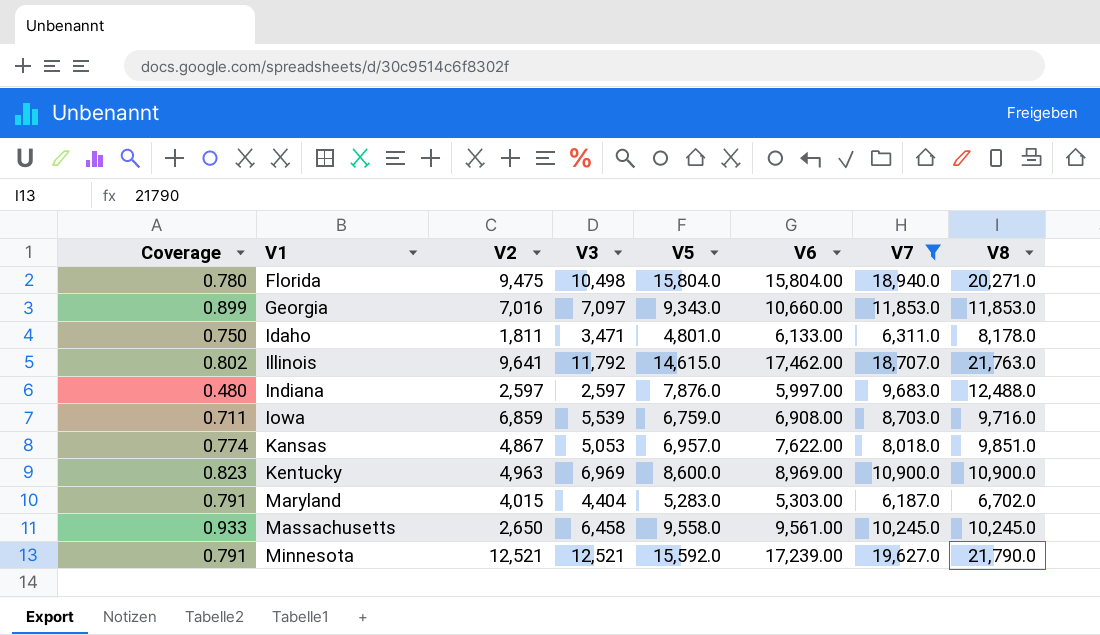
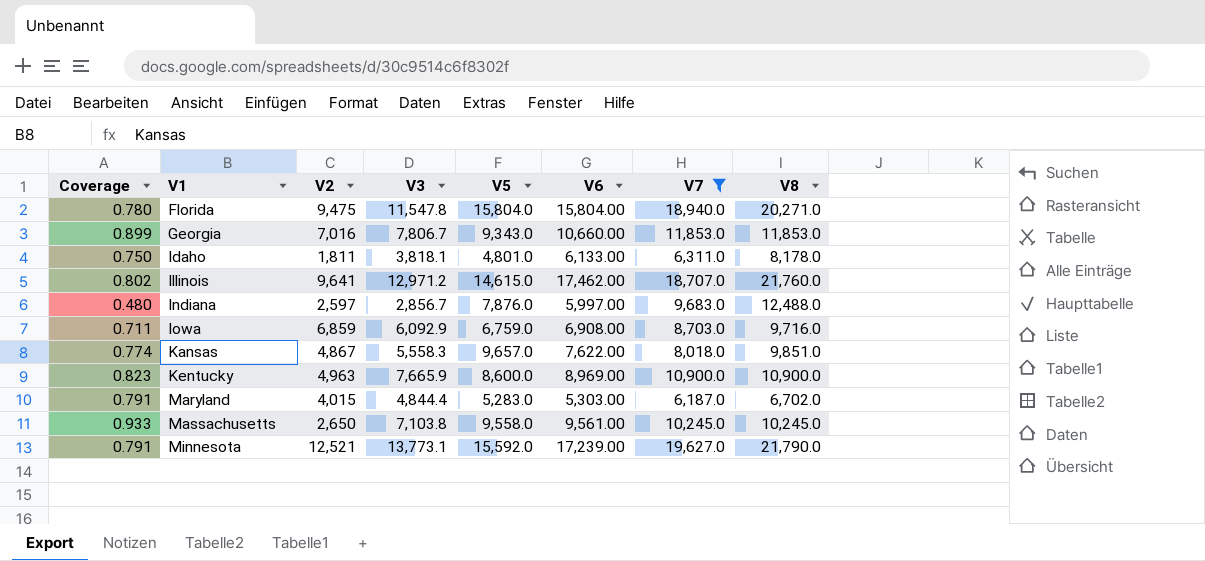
Florida | V3: 10,498 -> 11,547.8
Georgia | V3: 7,097 -> 7,806.7
Idaho | V3: 3,471 -> 3,818.1
Illinois | V3: 11,792 -> 12,971.2
Illinois | V8: 21,763.0 -> 21,760.0
Indiana | V3: 2,597 -> 2,856.7
Iowa | V3: 5,539 -> 6,092.9
Kansas | V3: 5,053 -> 5,558.3
Kansas | V5: 6,957.0 -> 9,657.0
Kentucky | V3: 6,969 -> 7,665.9
Maryland | V3: 4,404 -> 4,844.4
Massachusetts | V3: 6,458 -> 7,103.8
Minnesota | V3: 12,521 -> 13,773.1

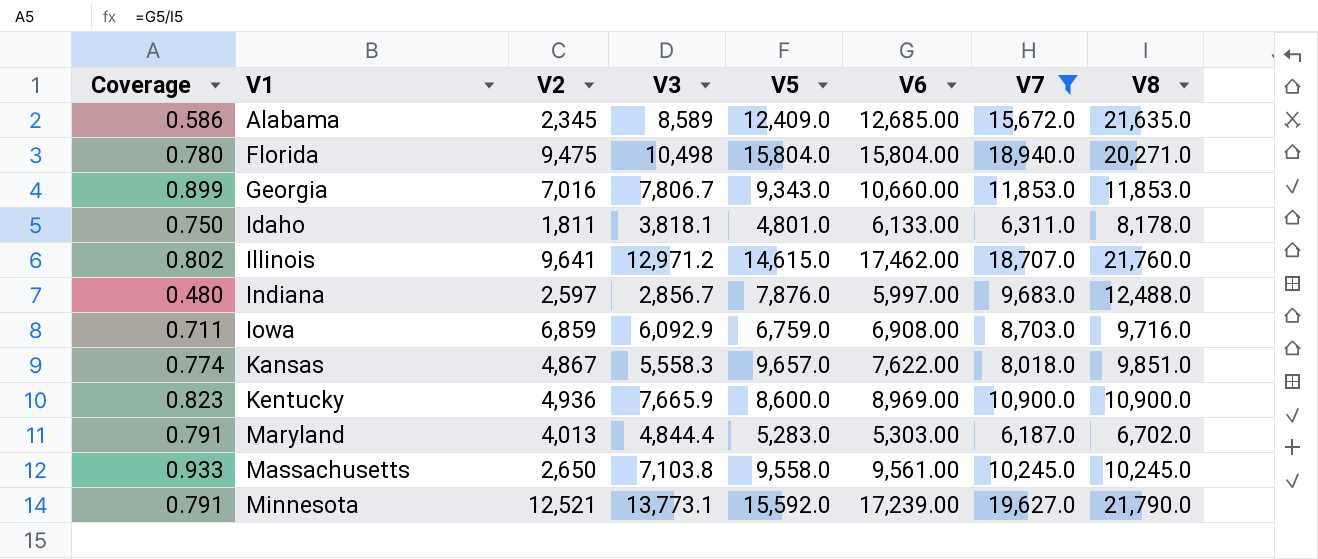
row Alabama: none -> 0.586 | 2,345 | 8,589 | 12,409.0 | 12,685.00 | 15,672.0 | 21,635.0
Florida | V3: 11,547.8 -> 10,498
Kentucky | V2: 4,963 -> 4,936
Maryland | V2: 4,015 -> 4,013

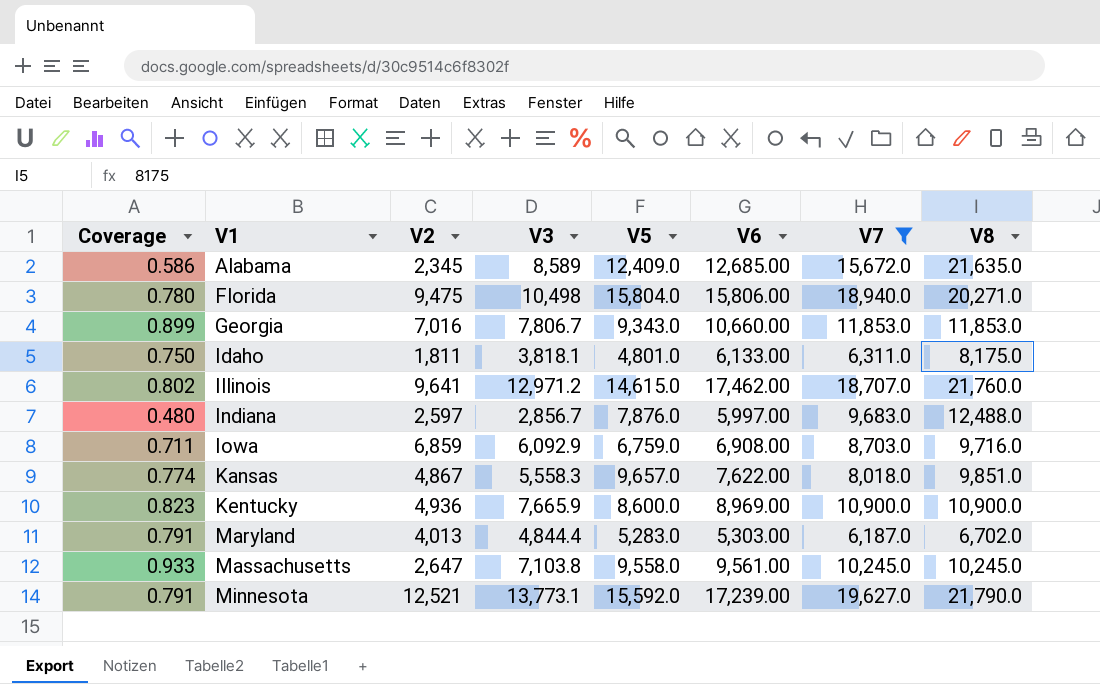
Florida | V6: 15,804.00 -> 15,806.00
Idaho | V8: 8,178.0 -> 8,175.0
Massachusetts | V2: 2,650 -> 2,647

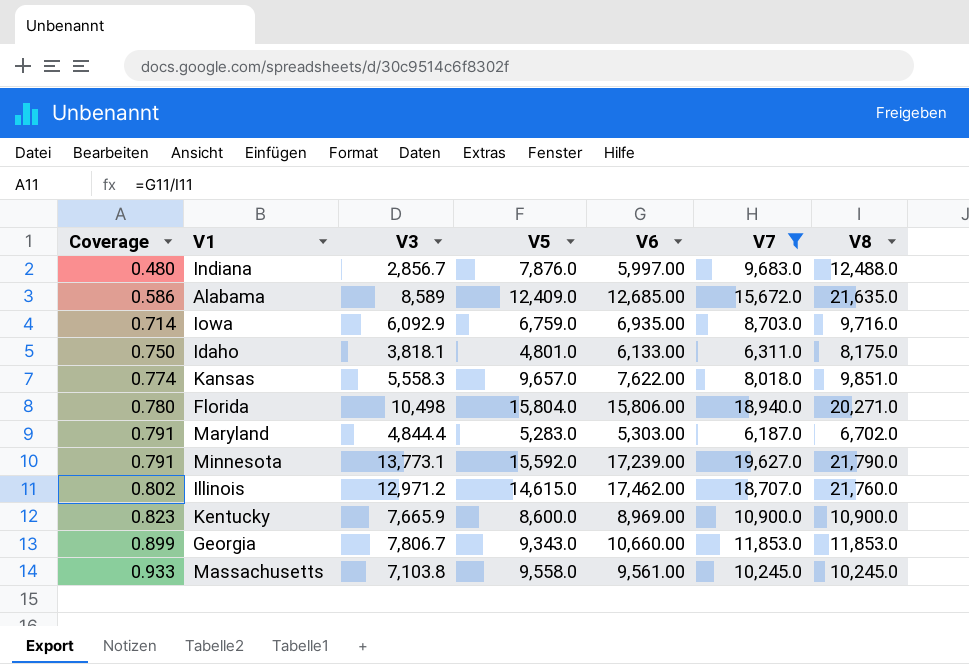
row order: V1 ascending -> Coverage ascending
column V2 | position: 3 -> none
Iowa | Coverage: 0.711 -> 0.714
Iowa | V6: 6,908.00 -> 6,935.00

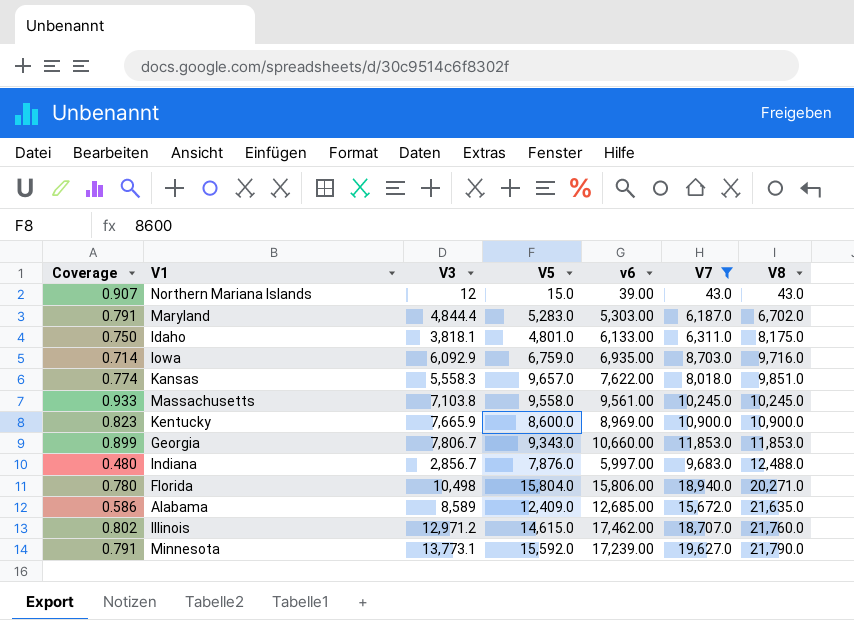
row order: Coverage ascending -> V8 ascending
column name: V6 -> v6
row Northern Mariana Islands: none -> 0.907 | 12 | 15.0 | 39.00 | 43.0 | 43.0

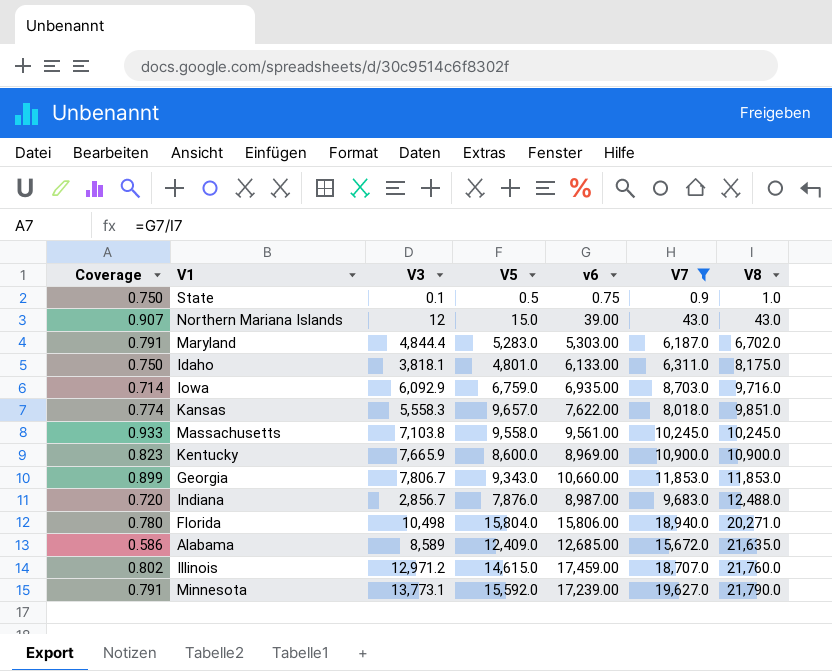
row State: none -> 0.750 | 0.1 | 0.5 | 0.75 | 0.9 | 1.0
Indiana | Coverage: 0.480 -> 0.720
Indiana | v6: 5,997.00 -> 8,987.00
Illinois | v6: 17,462.00 -> 17,459.00

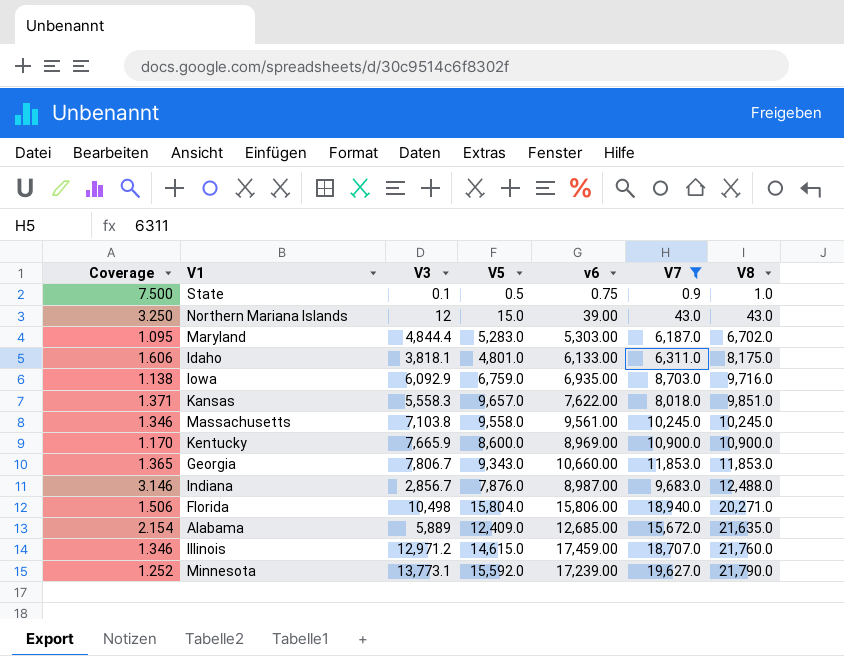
column Coverage | formula: [v6] / [V8] -> [v6] / [V3]
Alabama | V3: 8,589 -> 5,889

